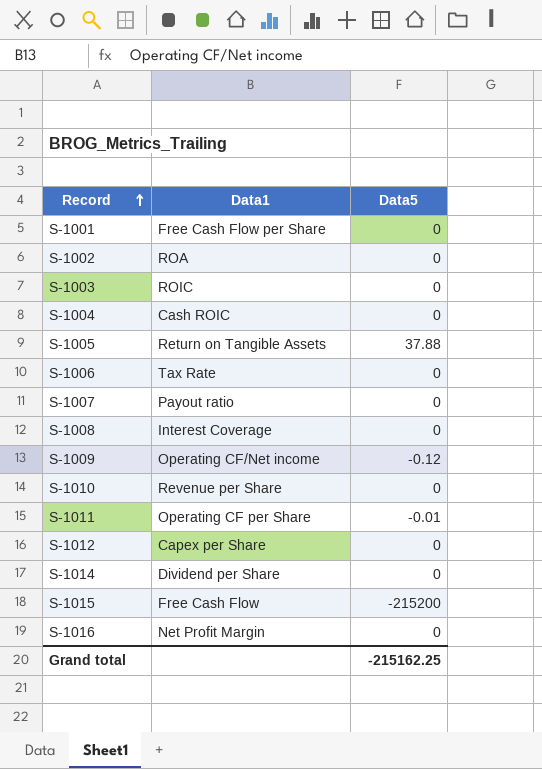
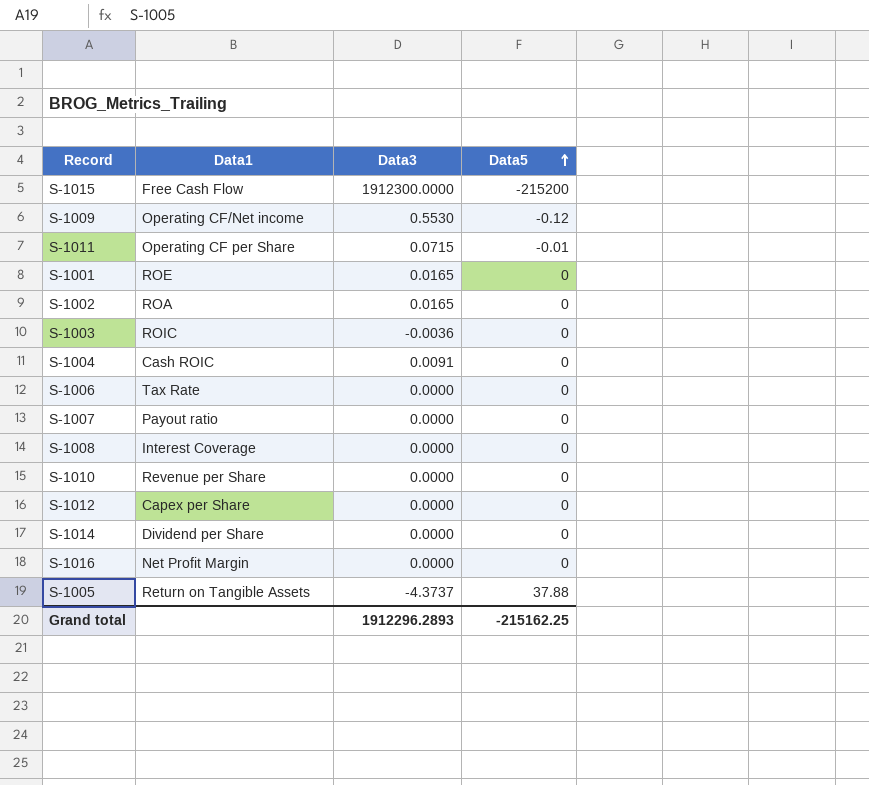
row order: Record ascending -> Data5 ascending
column Data3 | position: none -> 3
S-1001 | Data1: Free Cash Flow per Share -> ROE

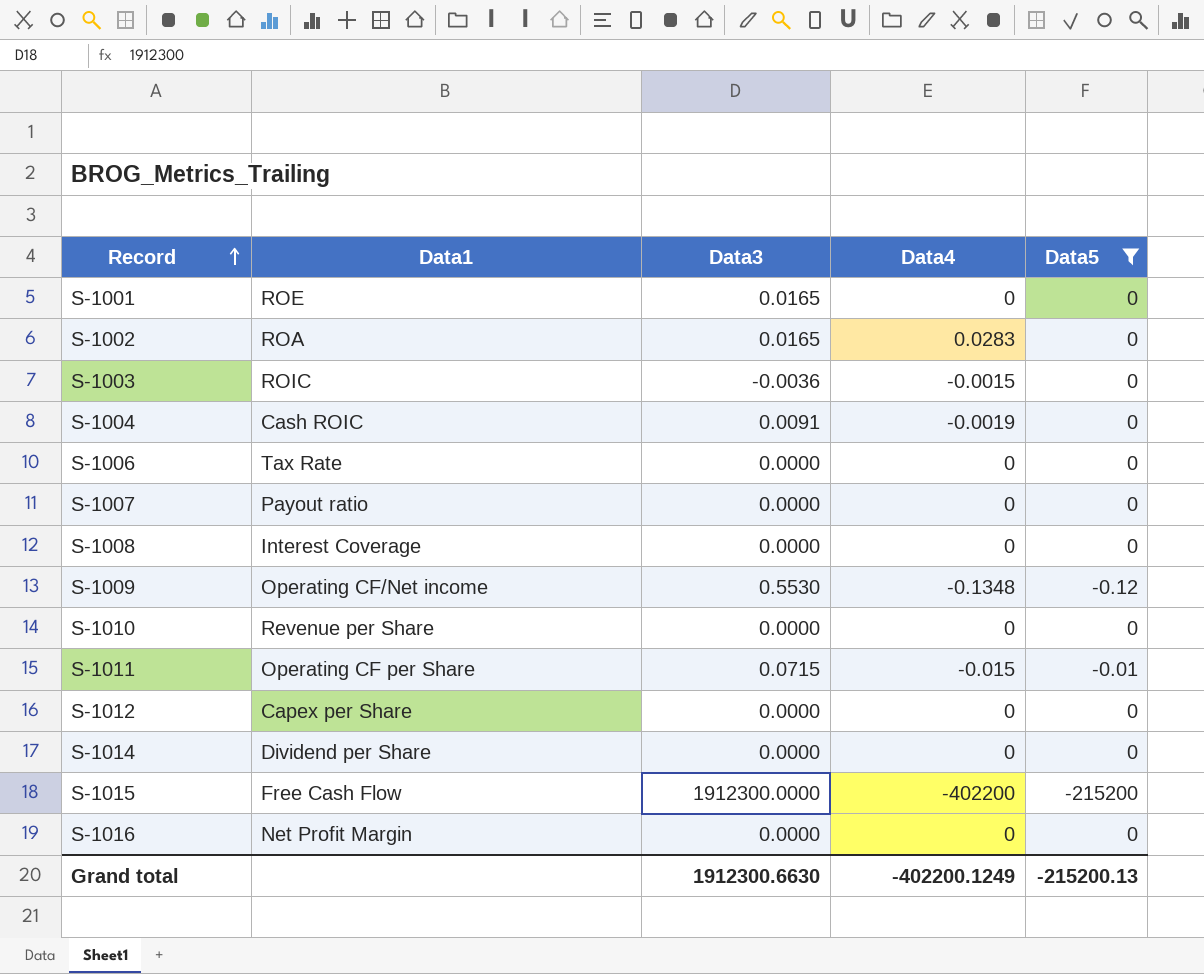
filter: none -> Data5 != 37.88
row order: Data5 ascending -> Record ascending
column Data4 | position: none -> 4
Grand total | Data3: 1912296.2893 -> 1912300.6630
Grand total | Data5: -215162.25 -> -215200.13

